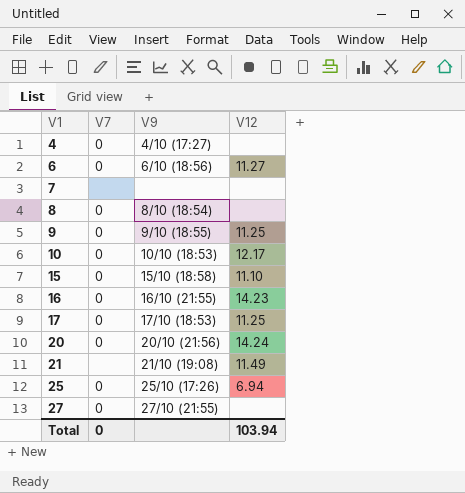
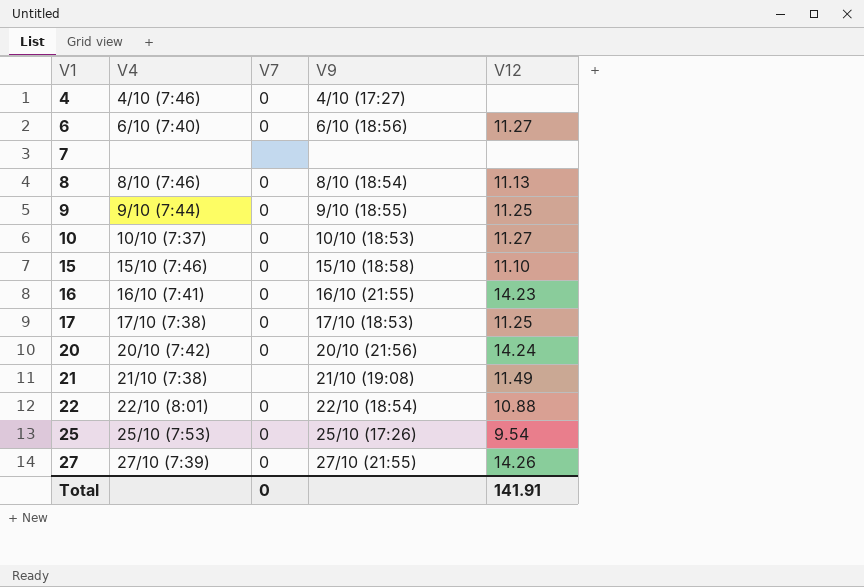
column V4 | position: none -> 2
8 | V12: none -> 11.13
10 | V12: 12.17 -> 11.27
row 22: none -> 22/10 (8:01) | 0 | 22/10 (18:54) | 10.88
25 | V12: 6.94 -> 9.54
27 | V12: none -> 14.26
Total | V12: 103.94 -> 141.91

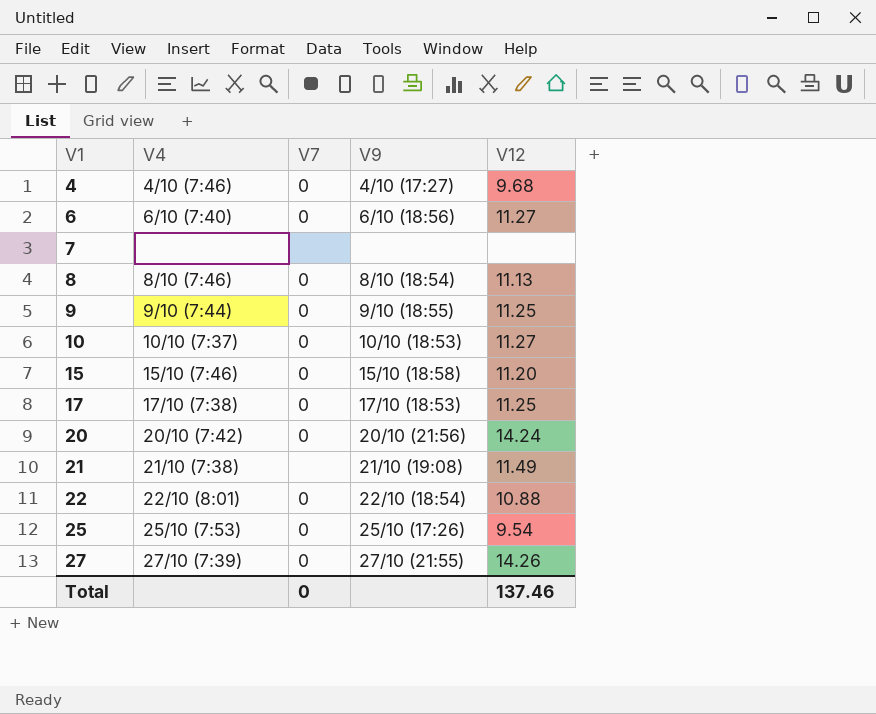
row 16: 16/10 (7:41) | 0 | 16/10 (21:55) | 14.23 -> none
4 | V12: none -> 9.68
15 | V12: 11.10 -> 11.20
Total | V12: 141.91 -> 137.46

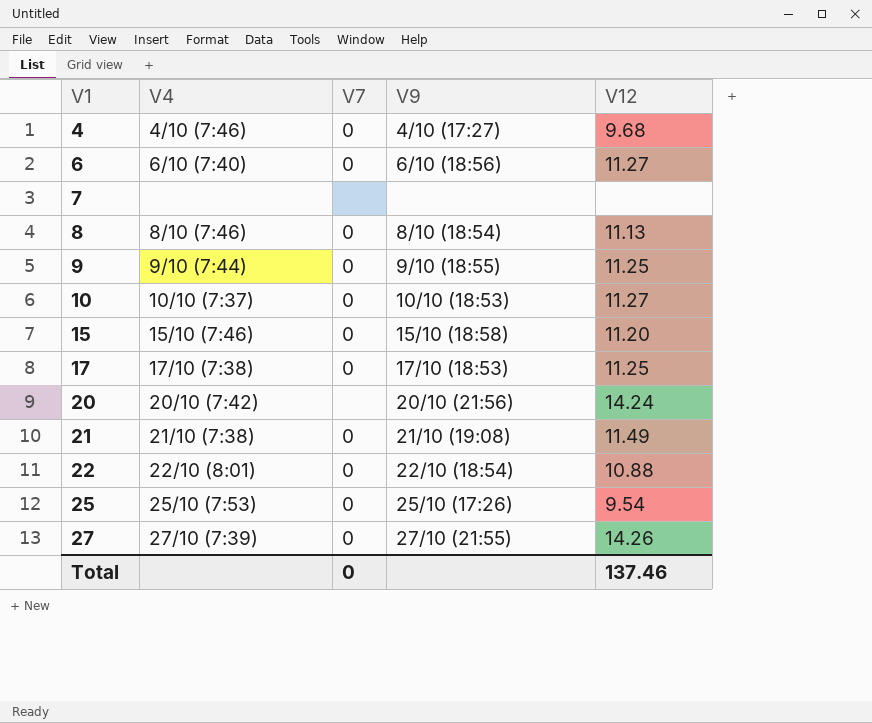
20 | V7: 0 -> none
21 | V7: none -> 0

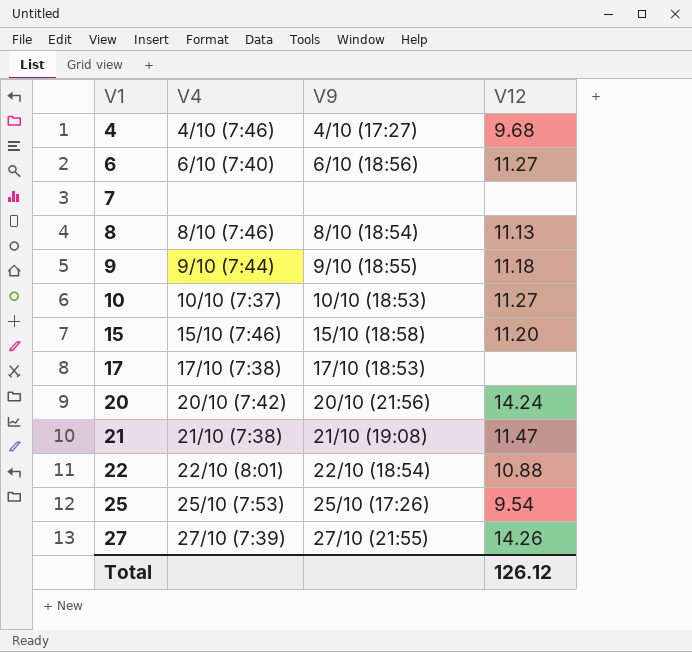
column V7 | position: 3 -> none
9 | V12: 11.25 -> 11.18
17 | V12: 11.25 -> none
21 | V12: 11.49 -> 11.47
Total | V12: 137.46 -> 126.12

